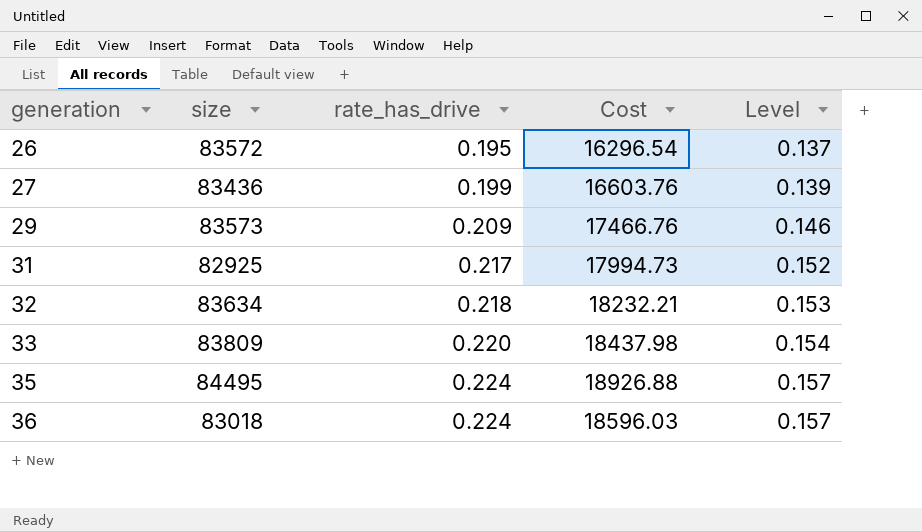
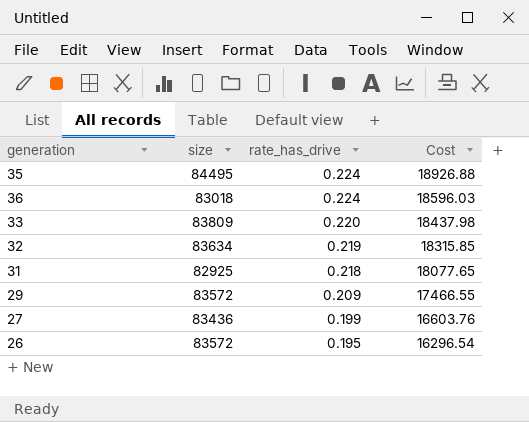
row order: generation ascending -> rate_has_drive descending
column Level | formula: [rate_has_drive] * 0.7 -> none
32 | rate_has_drive: 0.218 -> 0.219
32 | Cost: 18232.21 -> 18315.85
31 | rate_has_drive: 0.217 -> 0.218
31 | Cost: 17994.73 -> 18077.65
29 | size: 83573 -> 83572
29 | Cost: 17466.76 -> 17466.55

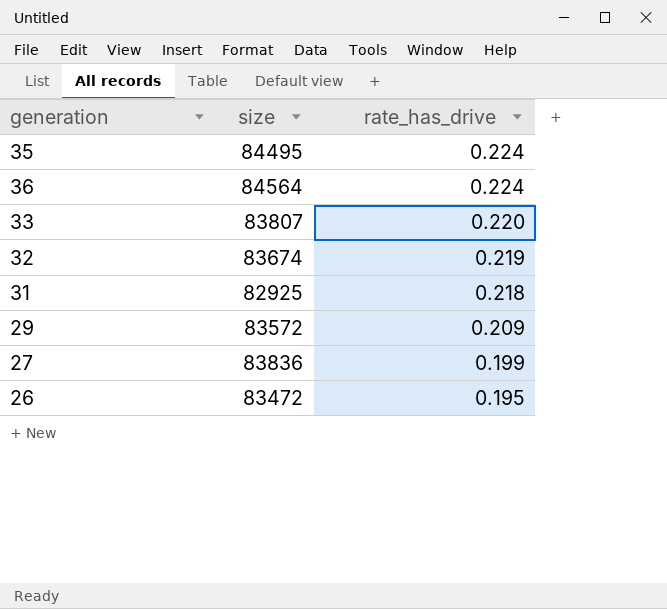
column Cost | formula: [size] * [rate_has_drive] -> none
36 | size: 83018 -> 84564
33 | size: 83809 -> 83807
32 | size: 83634 -> 83674
27 | size: 83436 -> 83836
26 | size: 83572 -> 83472

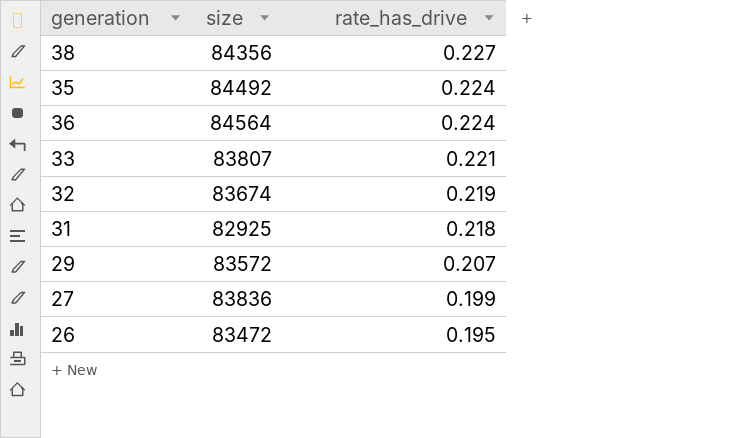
row 38: none -> 84356 | 0.227
35 | size: 84495 -> 84492
33 | rate_has_drive: 0.220 -> 0.221
29 | rate_has_drive: 0.209 -> 0.207

